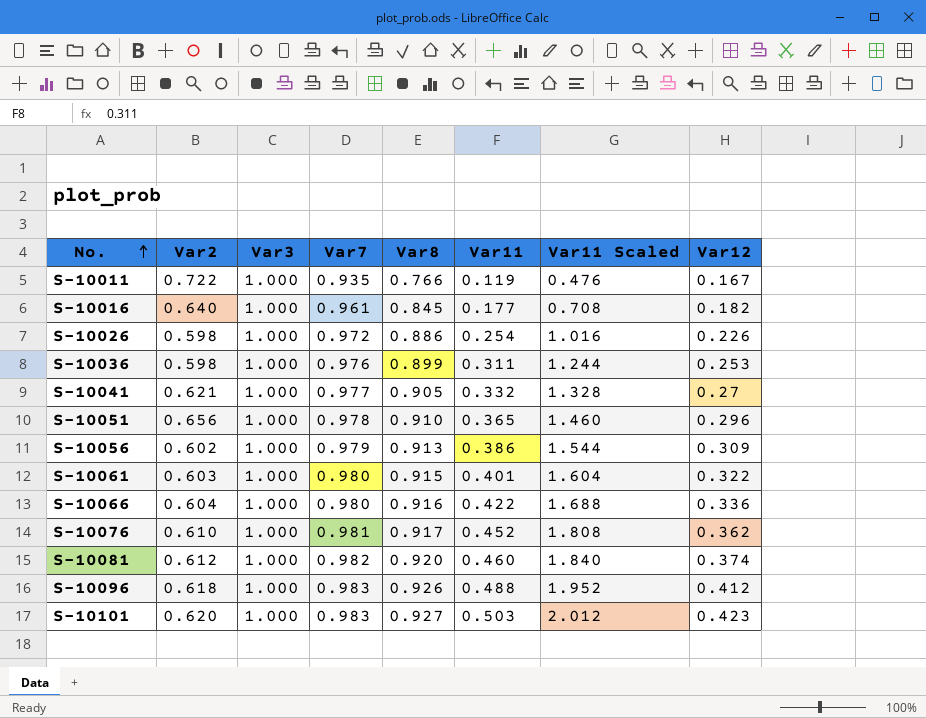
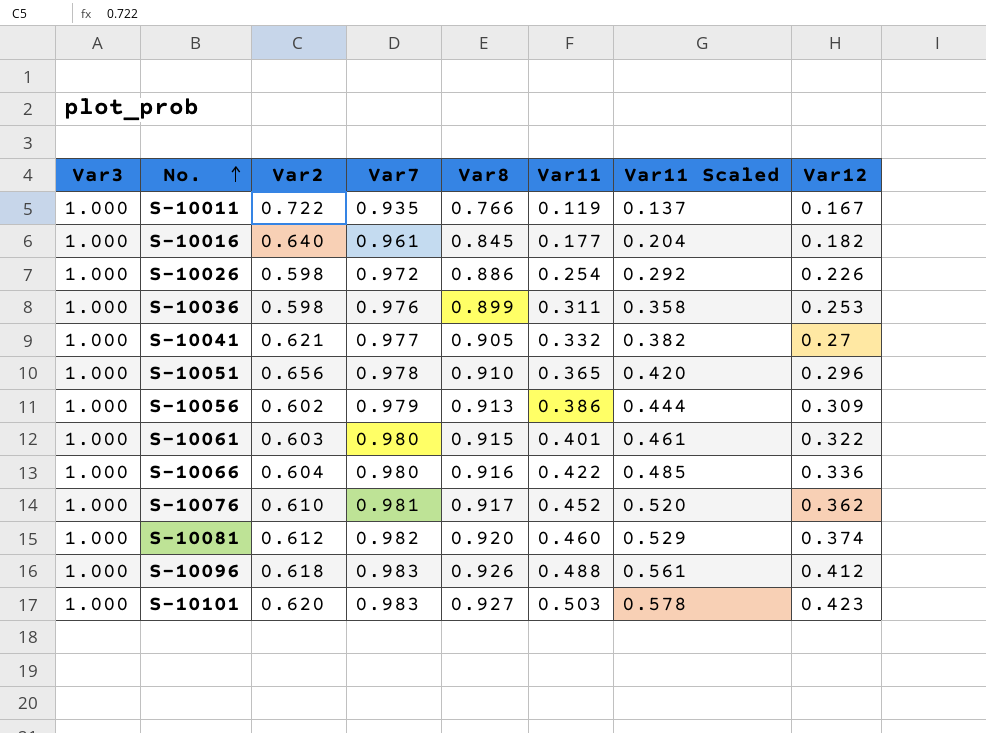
column Var3 | position: 3 -> 1
column Var11 Scaled | formula: [Var11] * 4 -> [Var11] * 1.15

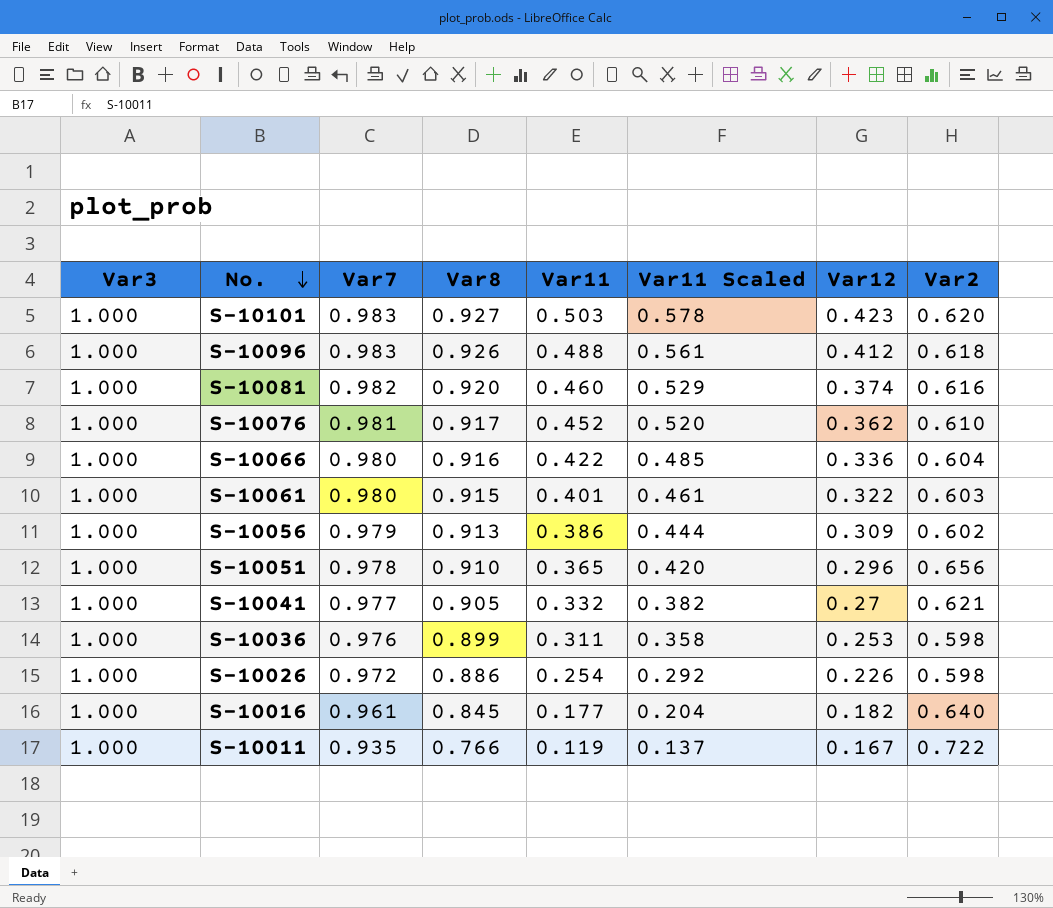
row order: No. ascending -> No. descending
column Var2 | position: 3 -> 8
S-10081 | Var2: 0.612 -> 0.616

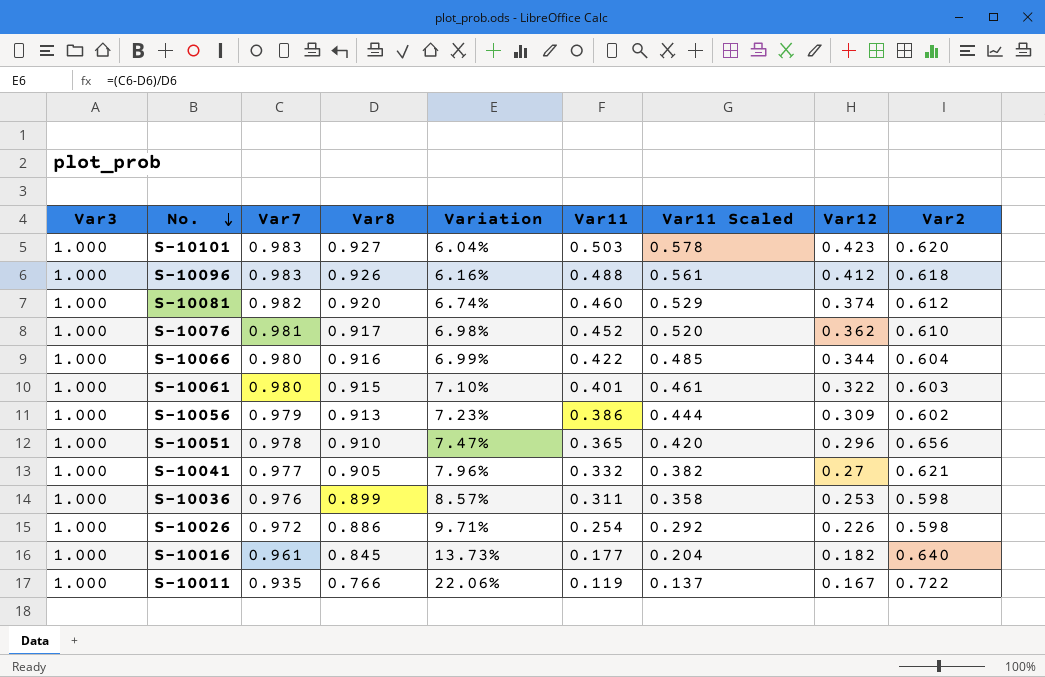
column Variation | formula: none -> ([Var7] - [Var8]) / [Var8]
S-10081 | Var2: 0.616 -> 0.612
S-10066 | Var12: 0.336 -> 0.344

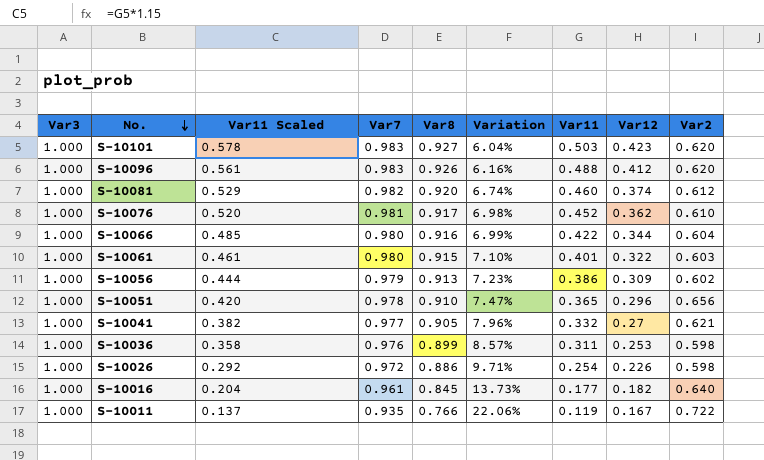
column Var11 Scaled | position: 7 -> 3
S-10096 | Var2: 0.618 -> 0.620

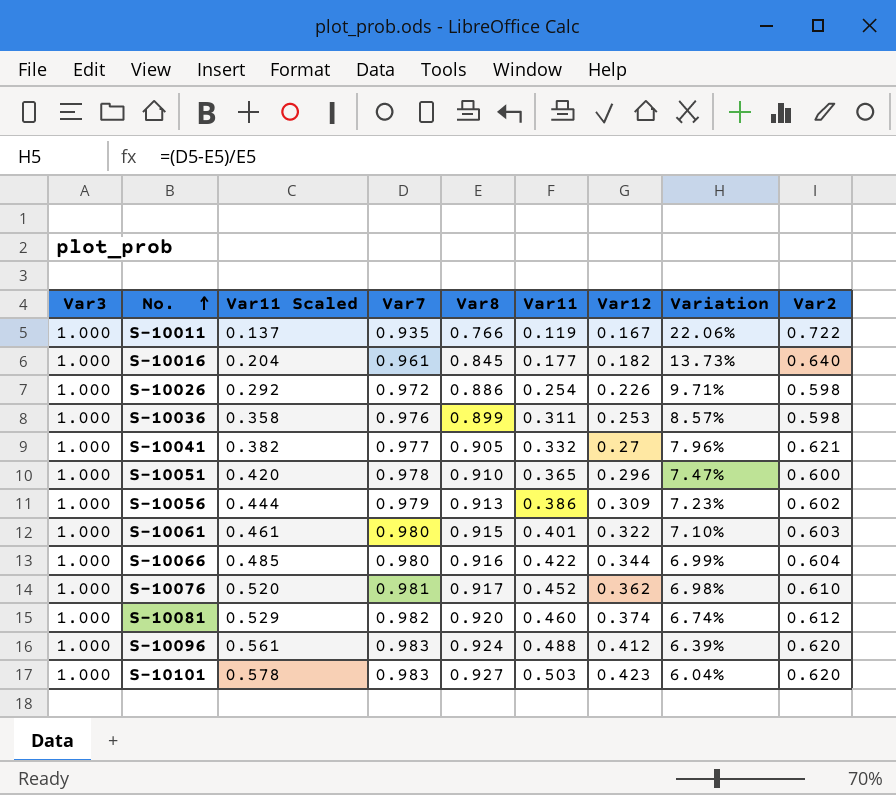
row order: No. descending -> No. ascending
column Variation | position: 6 -> 8
S-10051 | Var2: 0.656 -> 0.600
S-10096 | Var8: 0.926 -> 0.924
S-10096 | Variation: 6.16% -> 6.39%

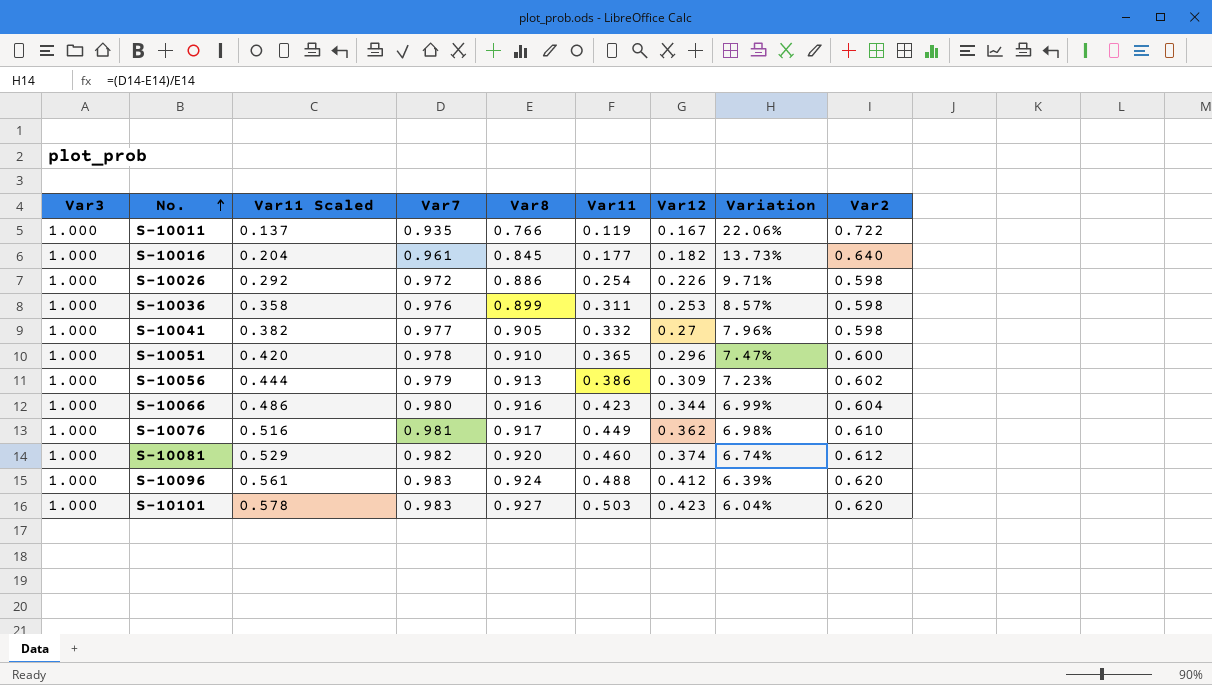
row S-10061: 1.000 | 0.461 | 0.980 | 0.915 | 0.401 | 0.322 | 7.10% | 0.603 -> none
S-10041 | Var2: 0.621 -> 0.598
S-10066 | Var11 Scaled: 0.485 -> 0.486
S-10066 | Var11: 0.422 -> 0.423
S-10076 | Var11 Scaled: 0.520 -> 0.516
S-10076 | Var11: 0.452 -> 0.449

